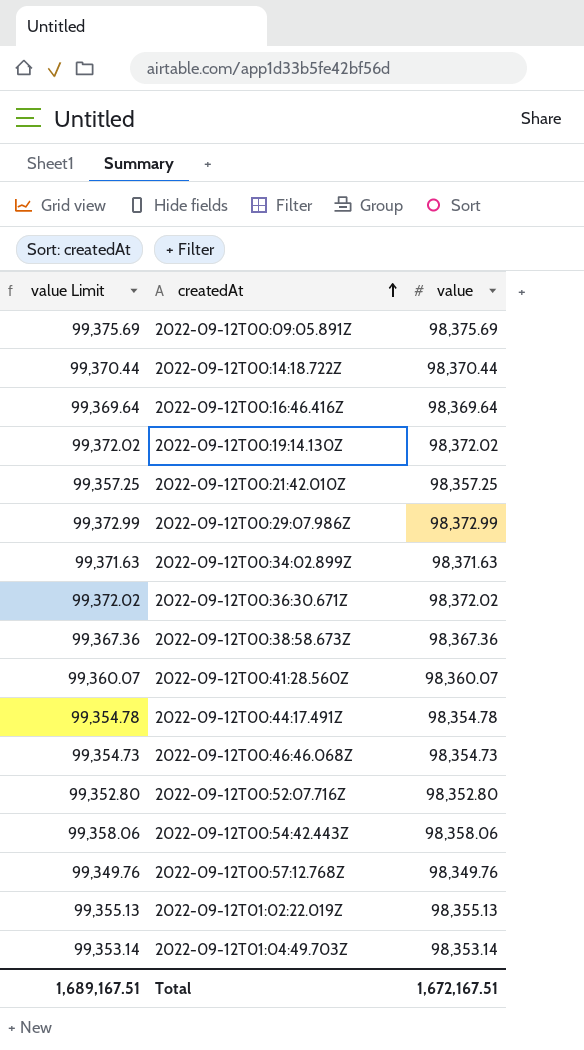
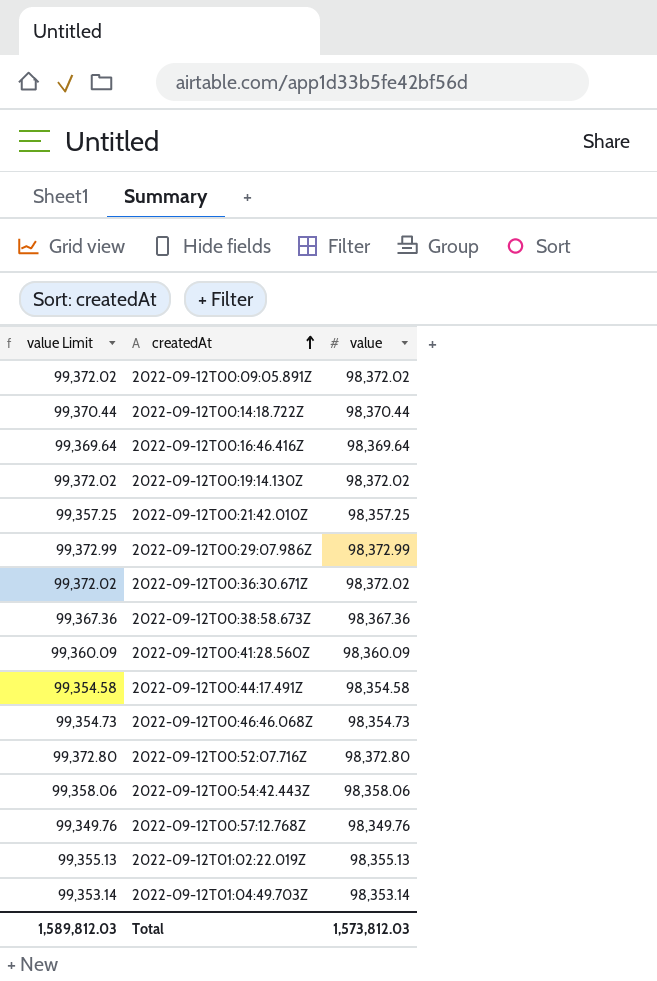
row 2022-09-12T00:34:02.899Z: 99,371.63 | 98,371.63 -> none
2022-09-12T00:09:05.891Z | value Limit: 99,375.69 -> 99,372.02
2022-09-12T00:09:05.891Z | value: 98,375.69 -> 98,372.02
2022-09-12T00:41:28.560Z | value Limit: 99,360.07 -> 99,360.09
2022-09-12T00:41:28.560Z | value: 98,360.07 -> 98,360.09
2022-09-12T00:44:17.491Z | value Limit: 99,354.78 -> 99,354.58
2022-09-12T00:44:17.491Z | value: 98,354.78 -> 98,354.58
2022-09-12T00:52:07.716Z | value Limit: 99,352.80 -> 99,372.80
2022-09-12T00:52:07.716Z | value: 98,352.80 -> 98,372.80
Total | value Limit: 1,689,167.51 -> 1,589,812.03
Total | value: 1,672,167.51 -> 1,573,812.03

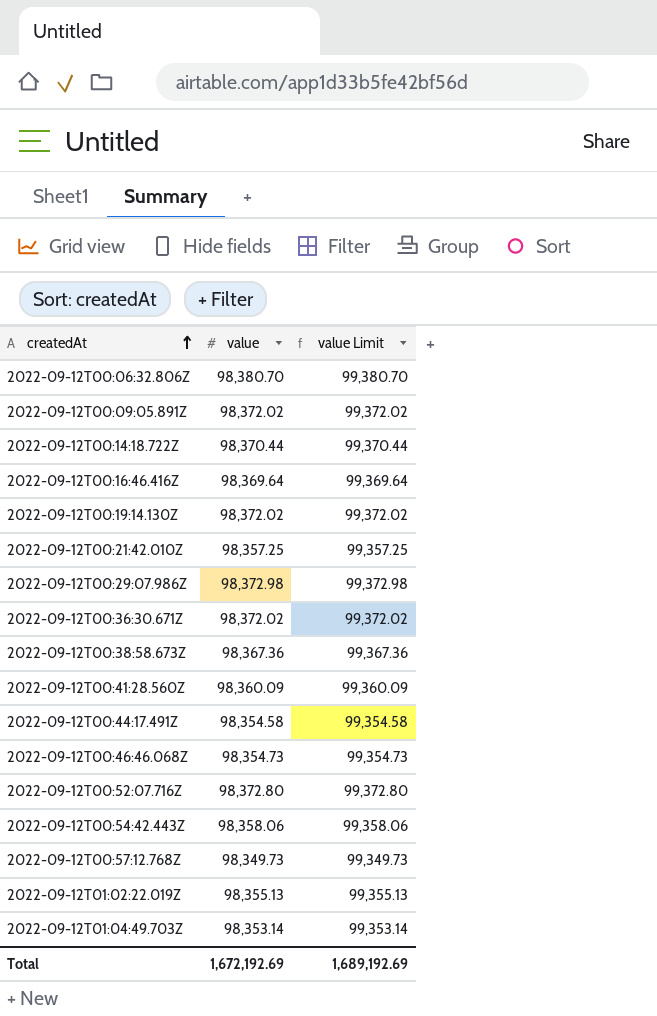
column value Limit | position: 1 -> 3
row 2022-09-12T00:06:32.806Z: none -> 98,380.70 | 99,380.70
2022-09-12T00:29:07.986Z | value: 98,372.99 -> 98,372.98
2022-09-12T00:29:07.986Z | value Limit: 99,372.99 -> 99,372.98
2022-09-12T00:57:12.768Z | value: 98,349.76 -> 98,349.73
2022-09-12T00:57:12.768Z | value Limit: 99,349.76 -> 99,349.73
Total | value: 1,573,812.03 -> 1,672,192.69
Total | value Limit: 1,589,812.03 -> 1,689,192.69

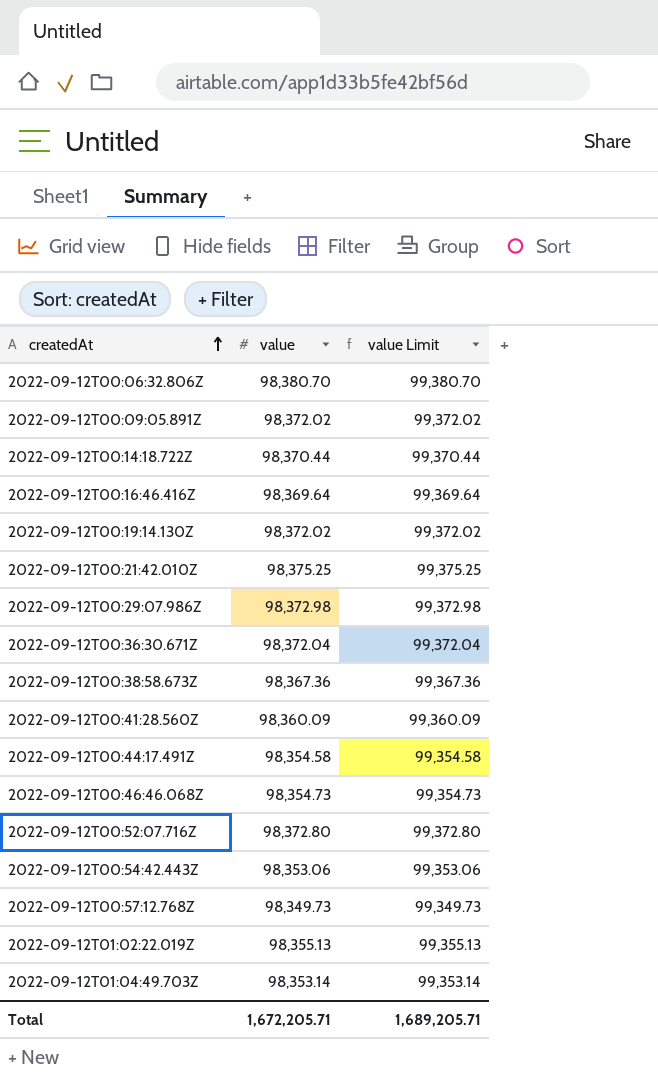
2022-09-12T00:21:42.010Z | value: 98,357.25 -> 98,375.25
2022-09-12T00:21:42.010Z | value Limit: 99,357.25 -> 99,375.25
2022-09-12T00:36:30.671Z | value: 98,372.02 -> 98,372.04
2022-09-12T00:36:30.671Z | value Limit: 99,372.02 -> 99,372.04
2022-09-12T00:54:42.443Z | value: 98,358.06 -> 98,353.06
2022-09-12T00:54:42.443Z | value Limit: 99,358.06 -> 99,353.06
Total | value: 1,672,192.69 -> 1,672,205.71
Total | value Limit: 1,689,192.69 -> 1,689,205.71

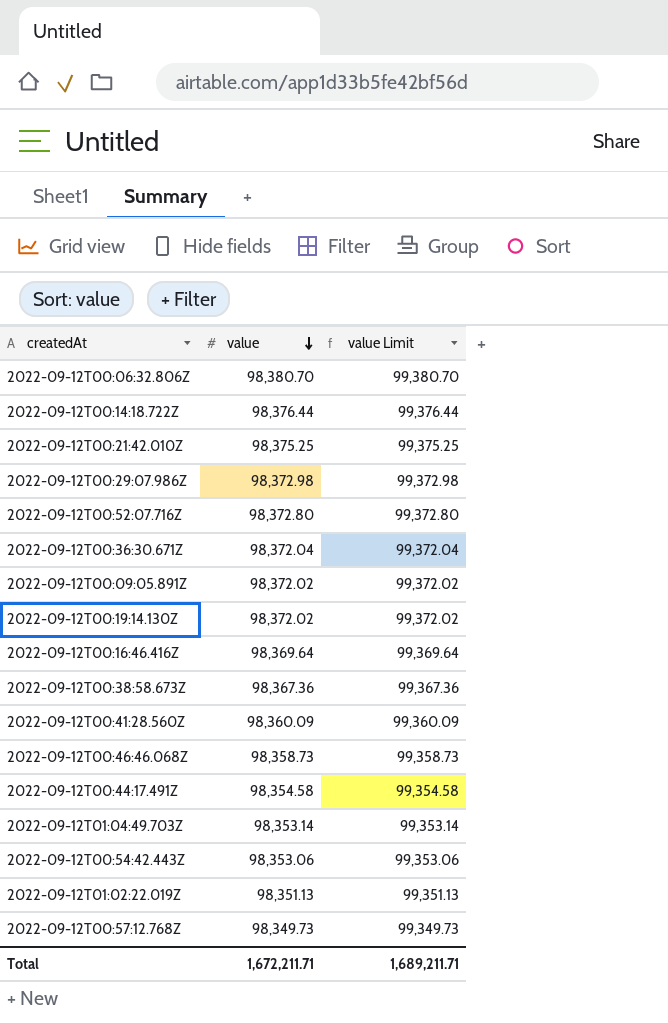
row order: createdAt ascending -> value descending
2022-09-12T00:14:18.722Z | value: 98,370.44 -> 98,376.44
2022-09-12T00:14:18.722Z | value Limit: 99,370.44 -> 99,376.44
2022-09-12T00:46:46.068Z | value: 98,354.73 -> 98,358.73
2022-09-12T00:46:46.068Z | value Limit: 99,354.73 -> 99,358.73
2022-09-12T01:02:22.019Z | value: 98,355.13 -> 98,351.13
2022-09-12T01:02:22.019Z | value Limit: 99,355.13 -> 99,351.13
Total | value: 1,672,205.71 -> 1,672,211.71
Total | value Limit: 1,689,205.71 -> 1,689,211.71

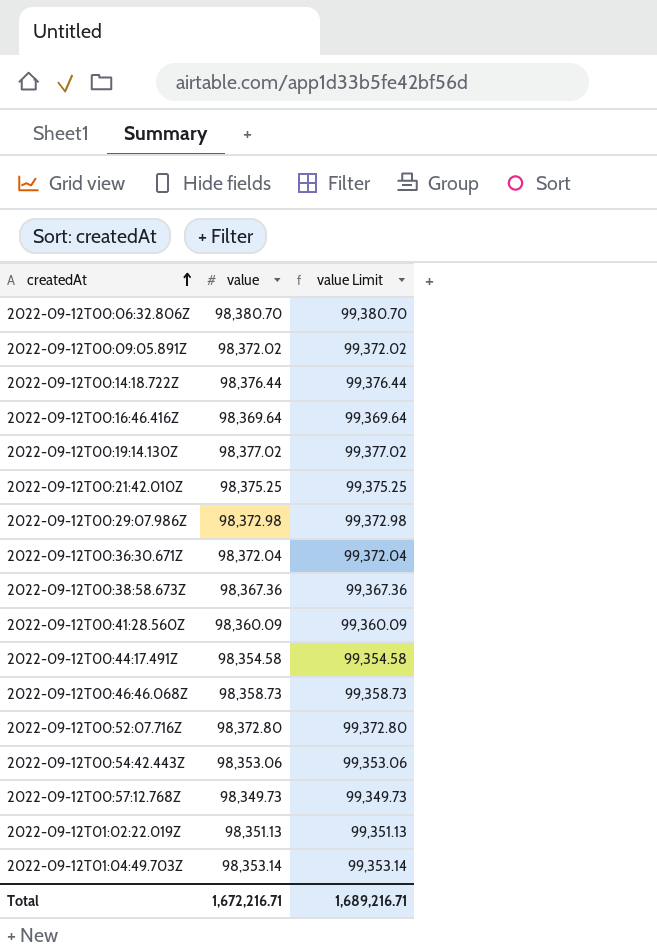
row order: value descending -> createdAt ascending
2022-09-12T00:19:14.130Z | value: 98,372.02 -> 98,377.02
2022-09-12T00:19:14.130Z | value Limit: 99,372.02 -> 99,377.02
Total | value: 1,672,211.71 -> 1,672,216.71
Total | value Limit: 1,689,211.71 -> 1,689,216.71

